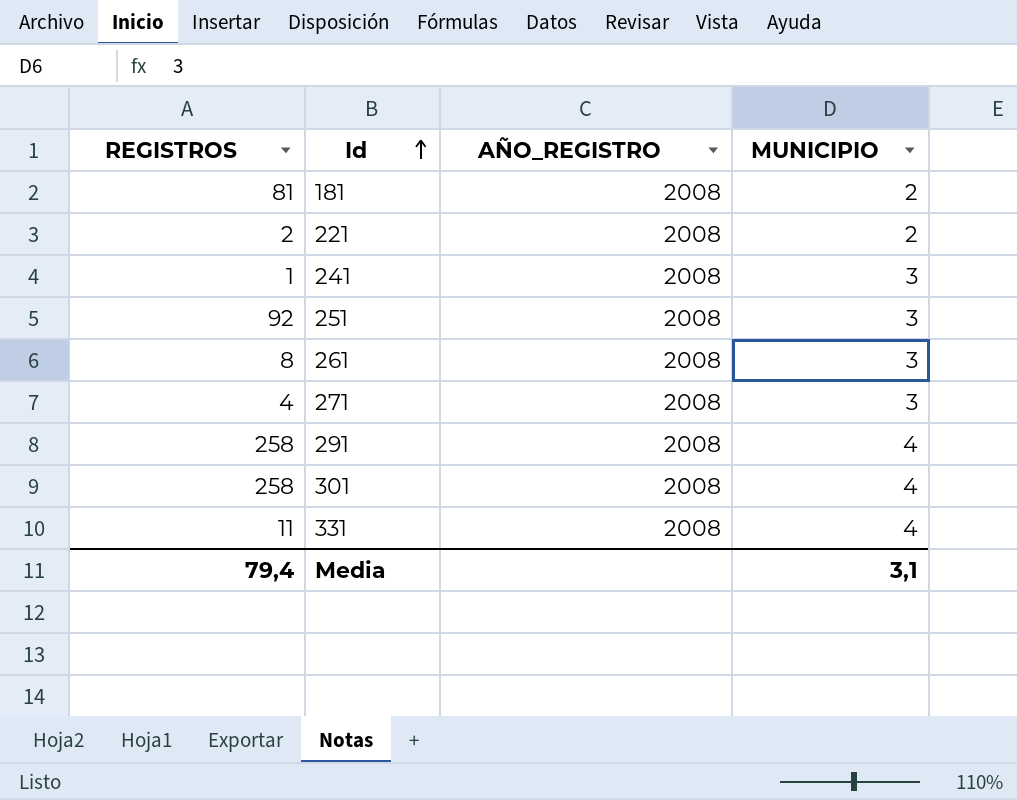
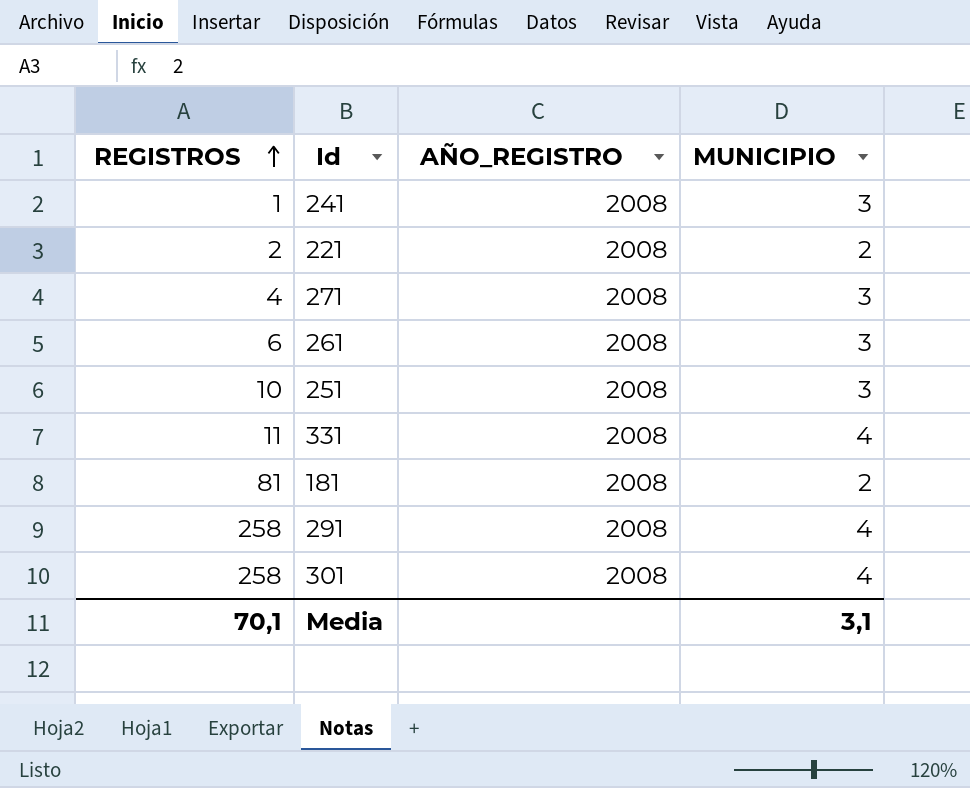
row order: Id ascending -> REGISTROS ascending
261 | REGISTROS: 8 -> 6
251 | REGISTROS: 92 -> 10
Media | REGISTROS: 79,4 -> 70,1

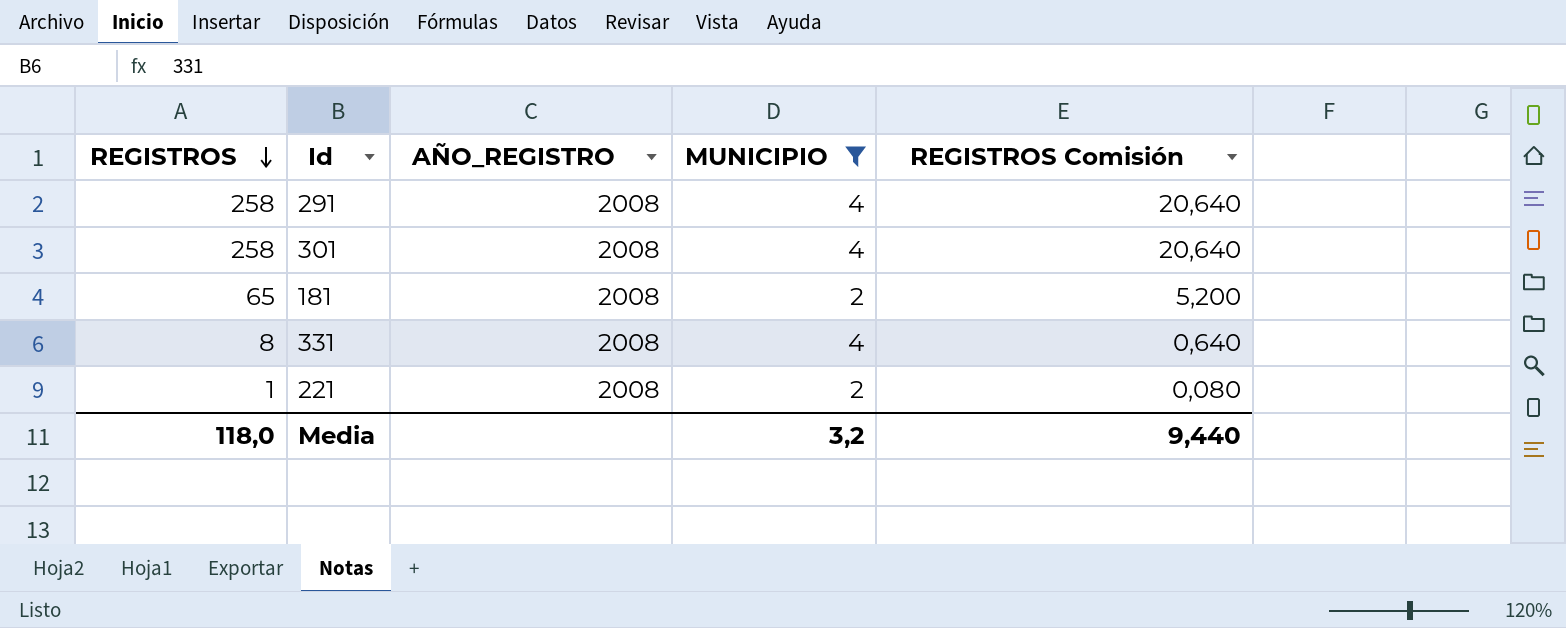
filter: none -> MUNICIPIO != 3
row order: REGISTROS ascending -> REGISTROS descending
column REGISTROS Comisión | formula: none -> [REGISTROS] * 0,08
181 | REGISTROS: 81 -> 65
331 | REGISTROS: 11 -> 8
221 | REGISTROS: 2 -> 1
Media | REGISTROS: 70,1 -> 118,0
Media | MUNICIPIO: 3,1 -> 3,2

